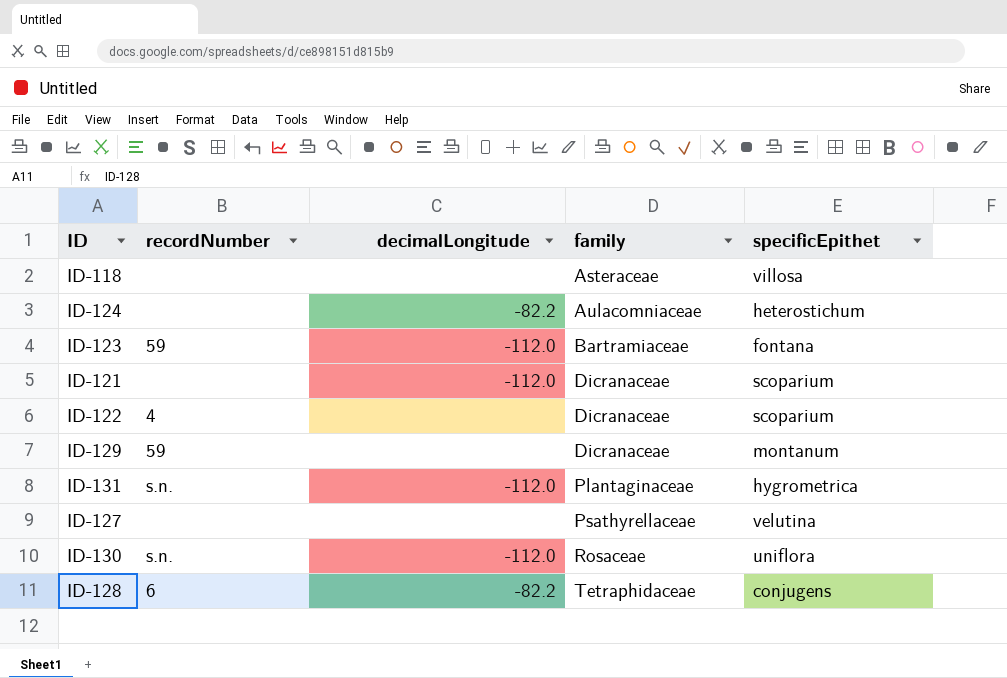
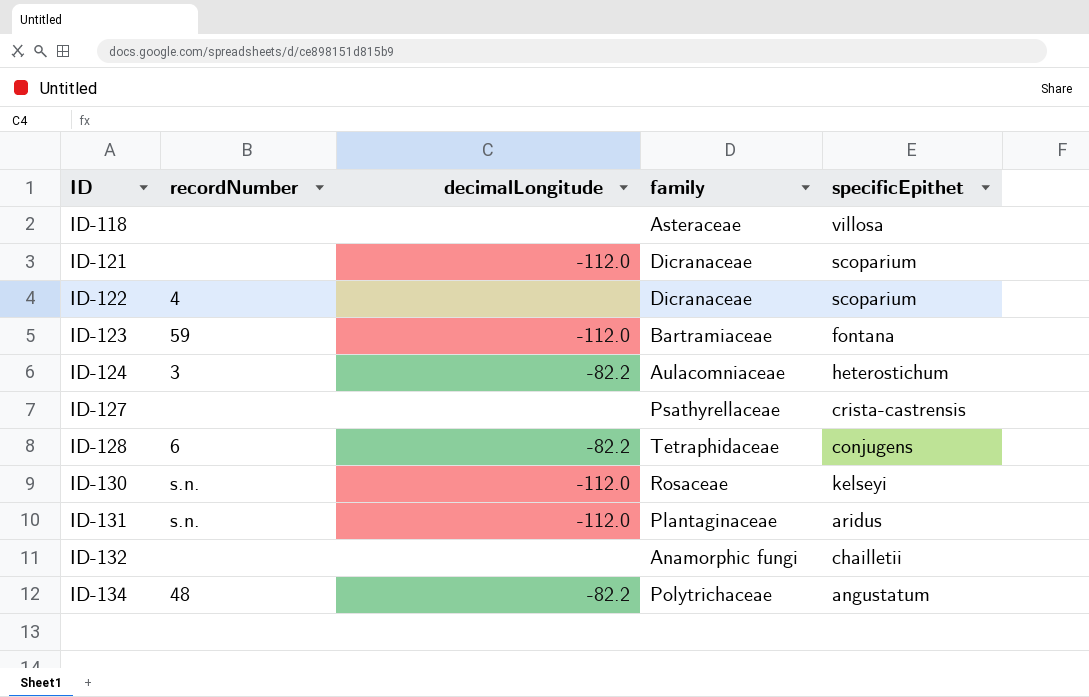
row order: family ascending -> ID ascending
row ID-129: 59 | none | Dicranaceae | montanum -> none
ID-124 | recordNumber: none -> 3
ID-127 | specificEpithet: velutina -> crista-castrensis
ID-130 | specificEpithet: uniflora -> kelseyi
ID-131 | specificEpithet: hygrometrica -> aridus
row ID-132: none -> none | none | Anamorphic fungi | chailletii
row ID-134: none -> 48 | -82.2 | Polytrichaceae | angustatum

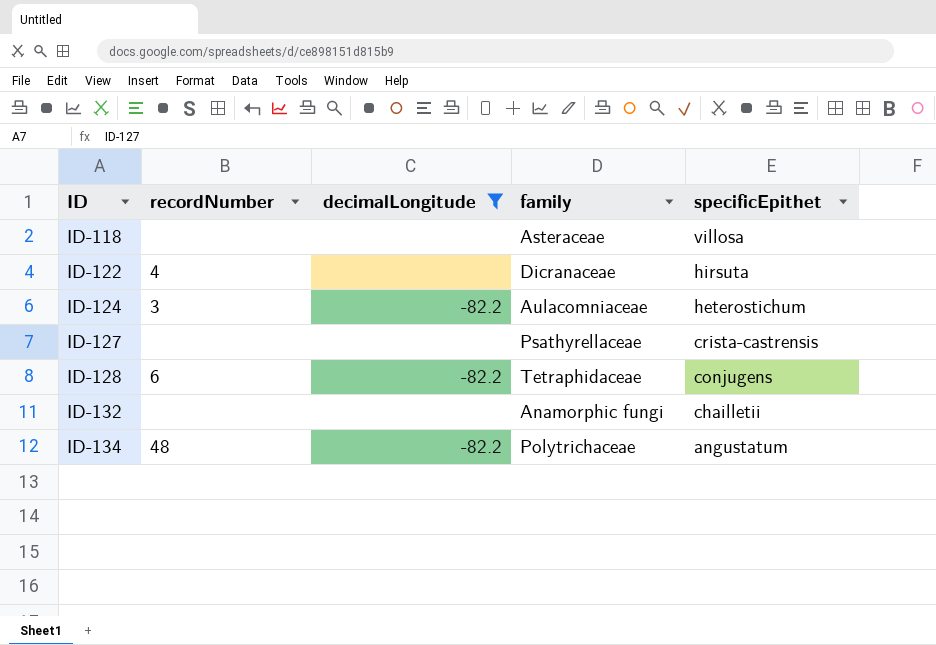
filter: none -> decimalLongitude != -112.0
ID-122 | specificEpithet: scoparium -> hirsuta

